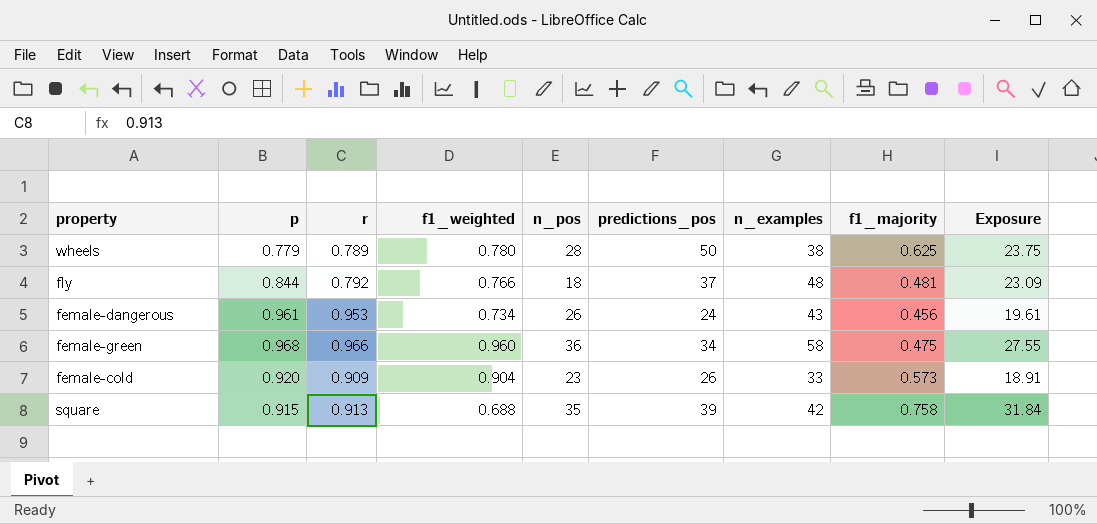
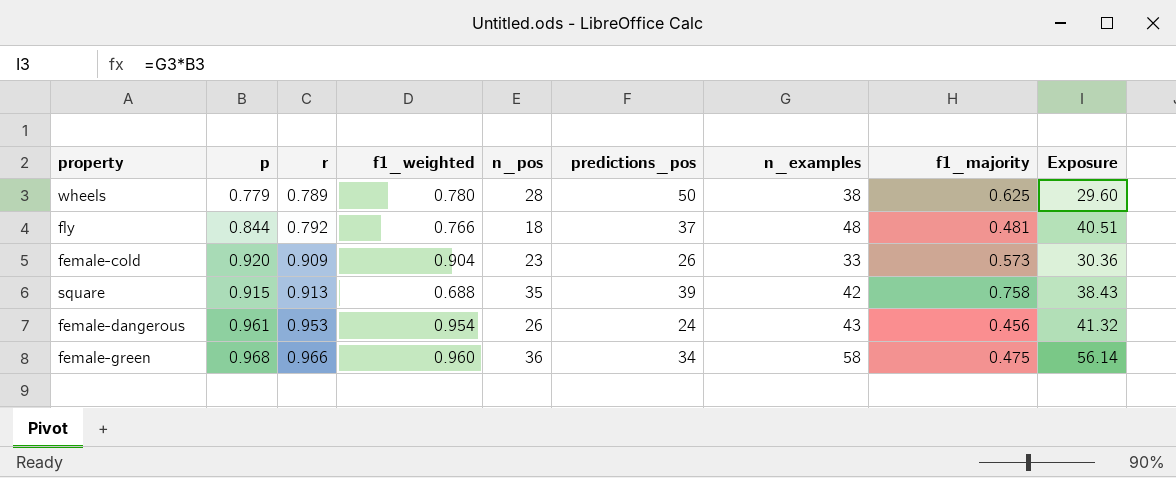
row order: none -> r ascending
column Exposure | formula: [n_examples] * [f1_majority] -> [p] * [n_examples]
female-dangerous | f1_weighted: 0.734 -> 0.954

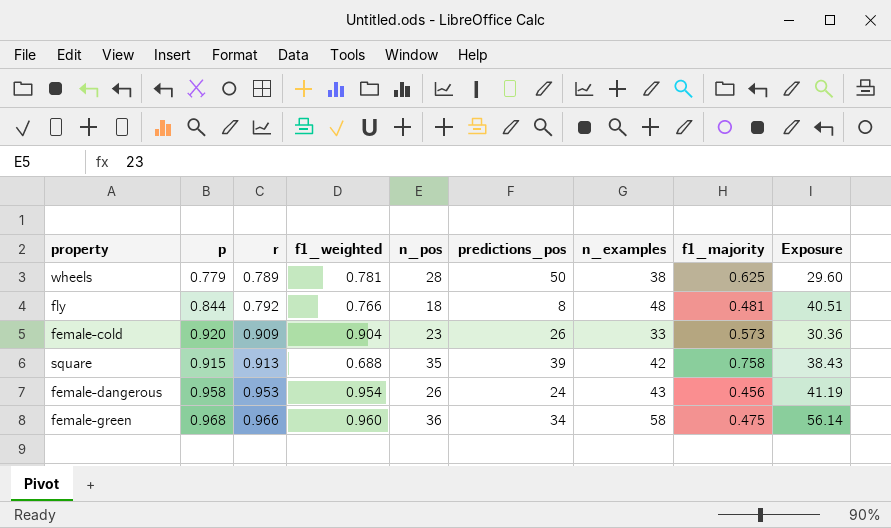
wheels | f1_weighted: 0.780 -> 0.781
fly | predictions_pos: 37 -> 8
female-dangerous | p: 0.961 -> 0.958
female-dangerous | Exposure: 41.32 -> 41.19

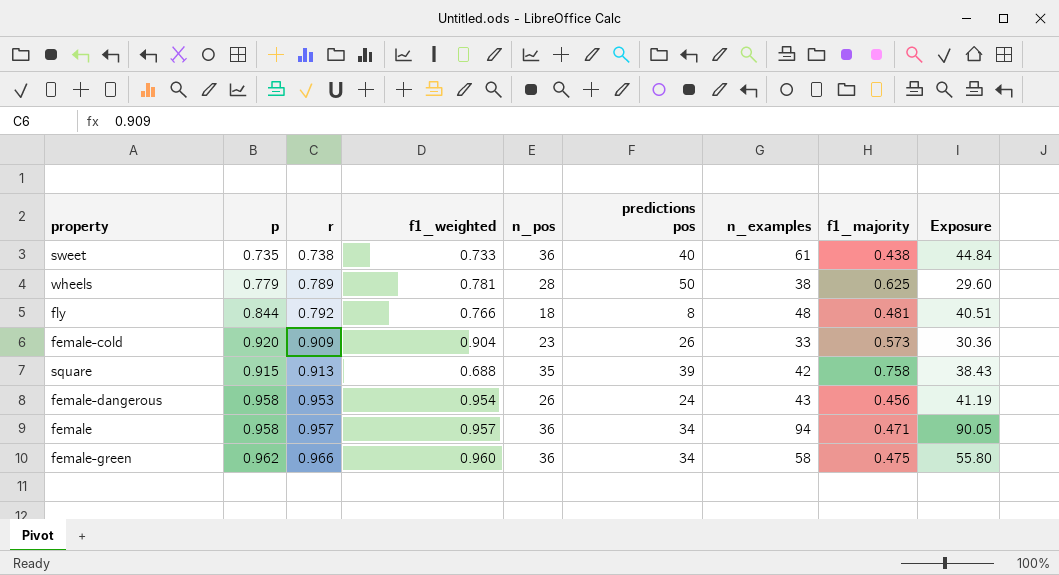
column name: predictions_pos -> predictions pos
row sweet: none -> 0.735 | 0.738 | 0.733 | 36 | 40 | 61 | 0.438 | 44.84
row female: none -> 0.958 | 0.957 | 0.957 | 36 | 34 | 94 | 0.471 | 90.05
female-green | p: 0.968 -> 0.962
female-green | Exposure: 56.14 -> 55.80

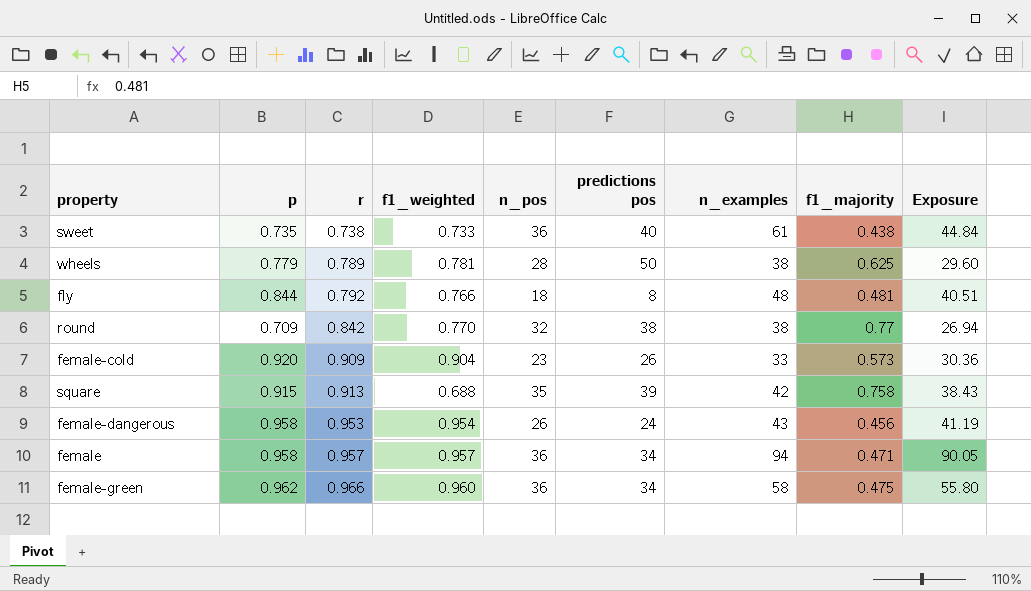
row round: none -> 0.709 | 0.842 | 0.770 | 32 | 38 | 38 | 0.77 | 26.94

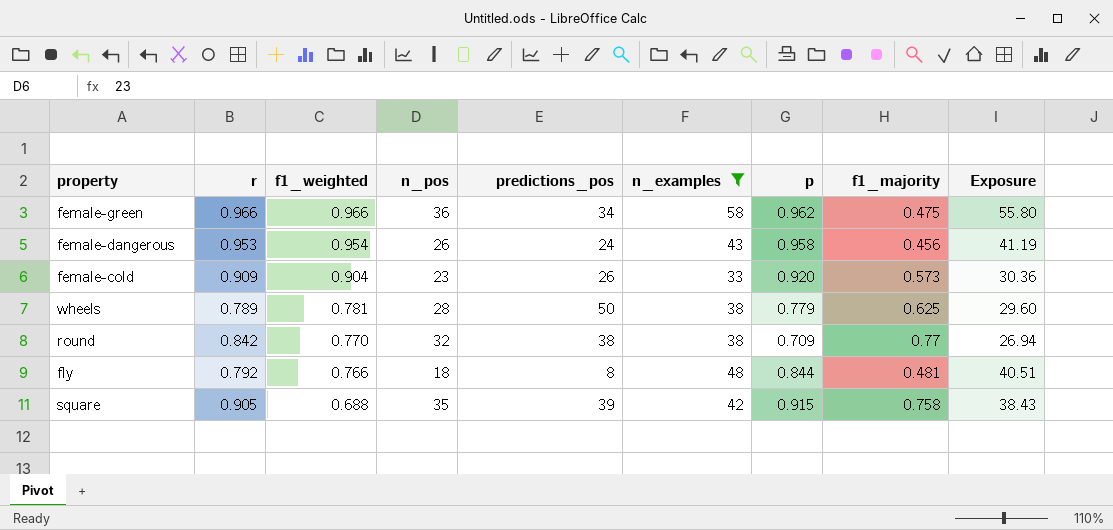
filter: none -> n_examples <= 58
row order: r ascending -> f1_weighted descending
column name: predictions pos -> predictions_pos
column p | position: 2 -> 7
female-green | f1_weighted: 0.960 -> 0.966
square | r: 0.913 -> 0.905

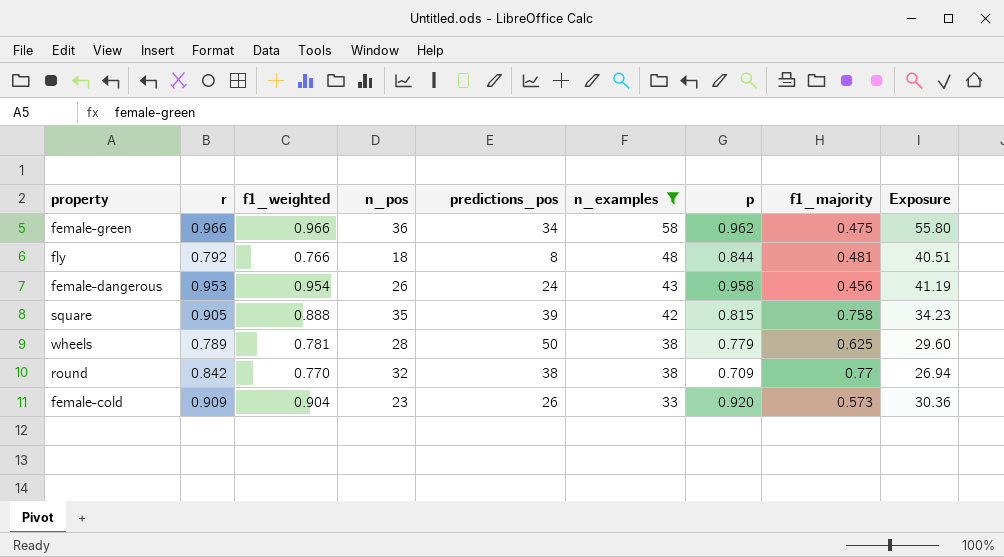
row order: f1_weighted descending -> n_examples descending
square | f1_weighted: 0.688 -> 0.888
square | p: 0.915 -> 0.815
square | Exposure: 38.43 -> 34.23

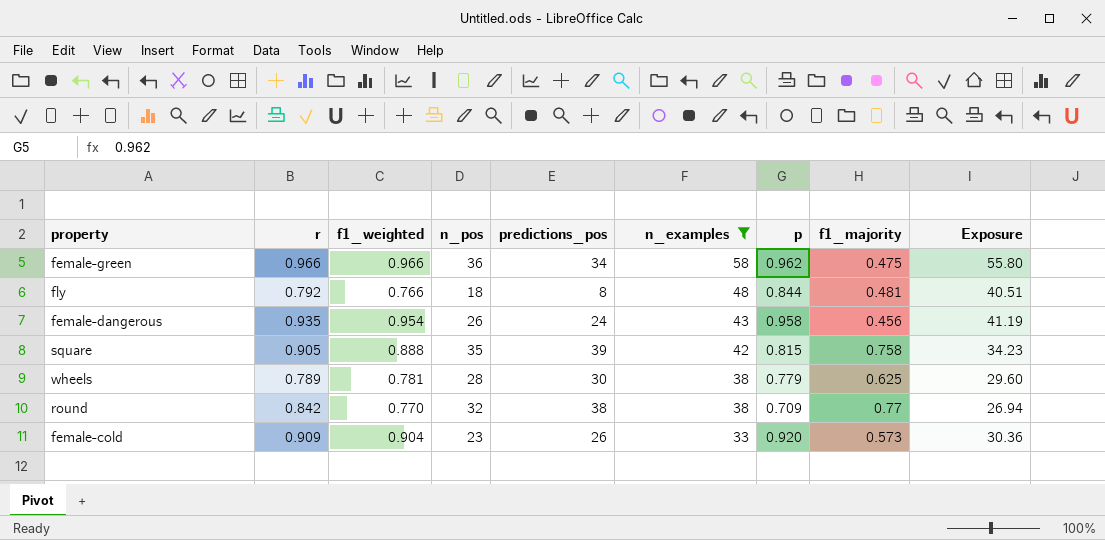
female-dangerous | r: 0.953 -> 0.935
wheels | predictions_pos: 50 -> 30

